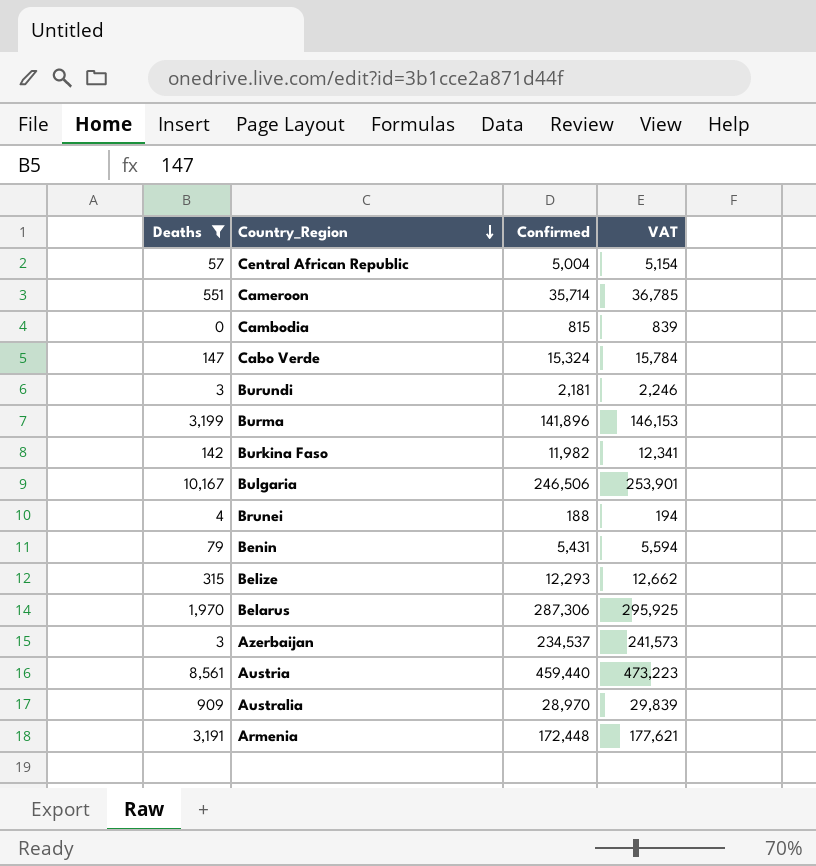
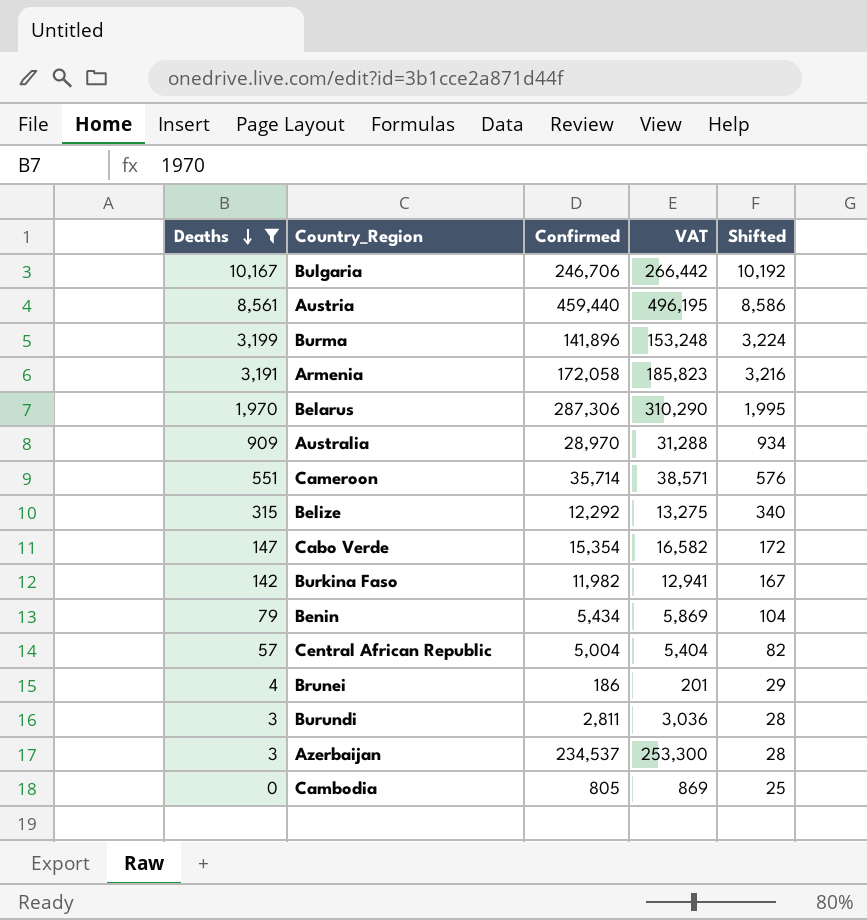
row order: Country_Region descending -> Deaths descending
column VAT | formula: [Confirmed] * 1.03 -> [Confirmed] * 1.08
column Shifted | formula: none -> [Deaths] + 25
Bulgaria | Confirmed: 246,506 -> 246,706
Armenia | Confirmed: 172,448 -> 172,058
Belize | Confirmed: 12,293 -> 12,292
Cabo Verde | Confirmed: 15,324 -> 15,354
Benin | Confirmed: 5,431 -> 5,434
Brunei | Confirmed: 188 -> 186
Burundi | Confirmed: 2,181 -> 2,811
Cambodia | Confirmed: 815 -> 805

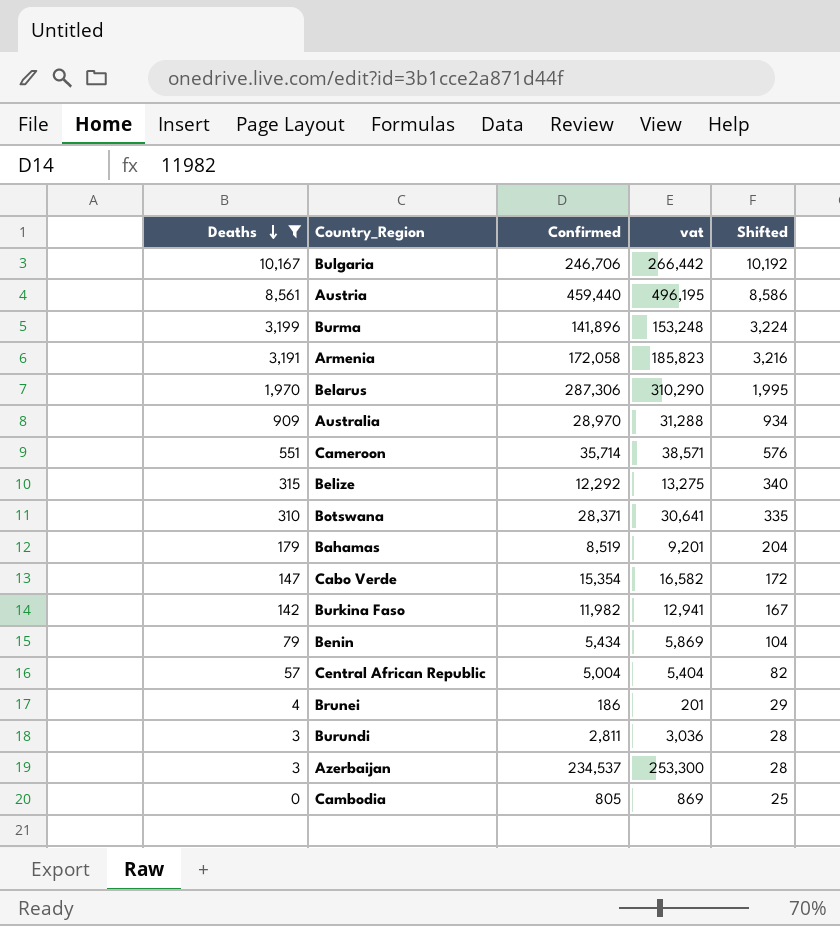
column name: VAT -> vat
row Botswana: none -> 310 | 28,371 | 30,641 | 335
row Bahamas: none -> 179 | 8,519 | 9,201 | 204

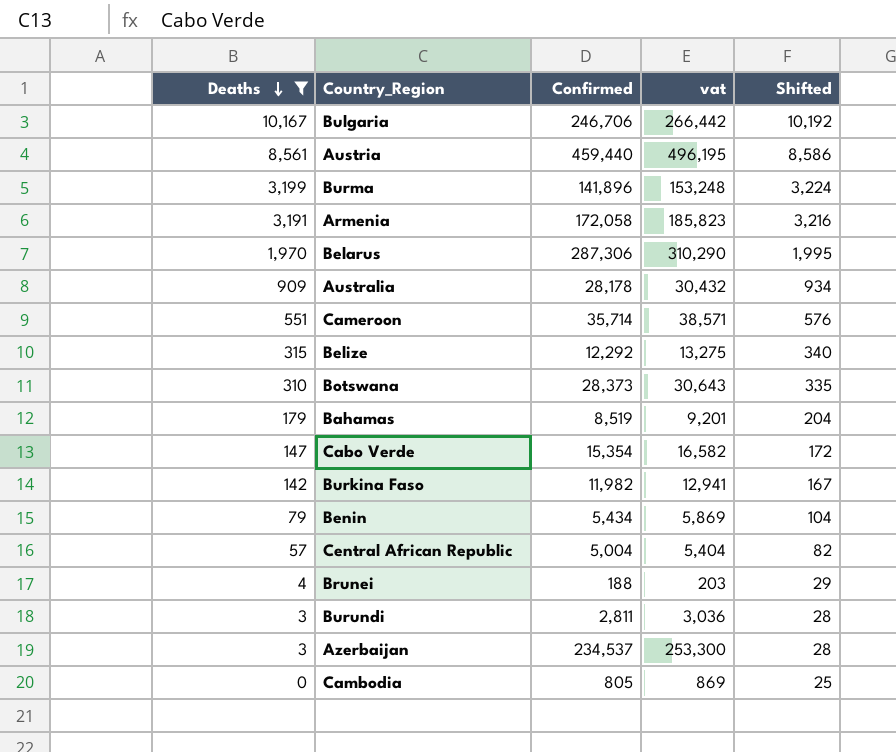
Australia | Confirmed: 28,970 -> 28,178
Australia | vat: 31,288 -> 30,432
Botswana | Confirmed: 28,371 -> 28,373
Botswana | vat: 30,641 -> 30,643
Brunei | Confirmed: 186 -> 188
Brunei | vat: 201 -> 203

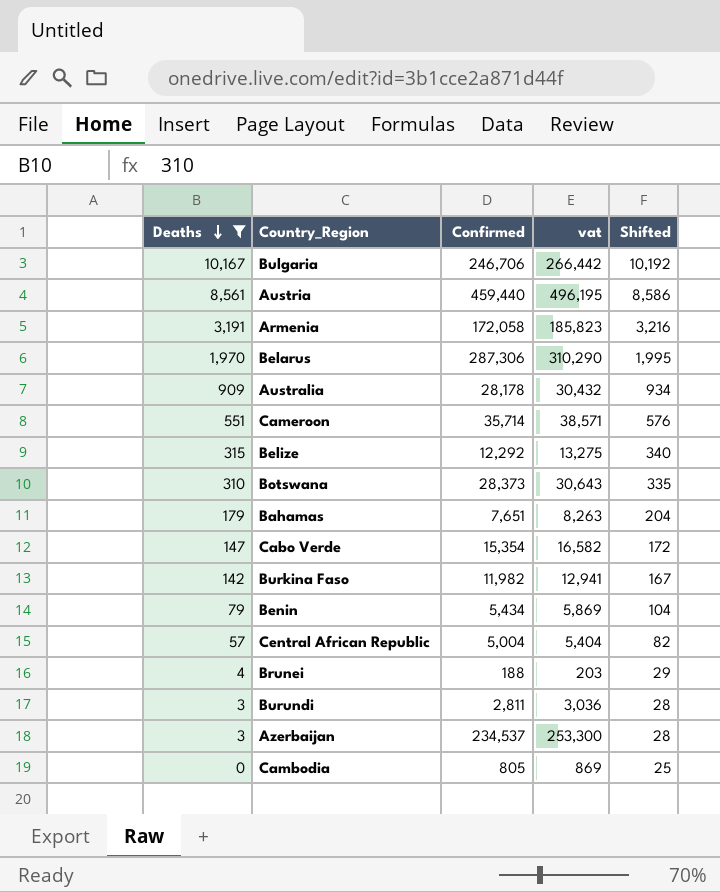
row Burma: 3,199 | 141,896 | 153,248 | 3,224 -> none
Bahamas | Confirmed: 8,519 -> 7,651
Bahamas | vat: 9,201 -> 8,263

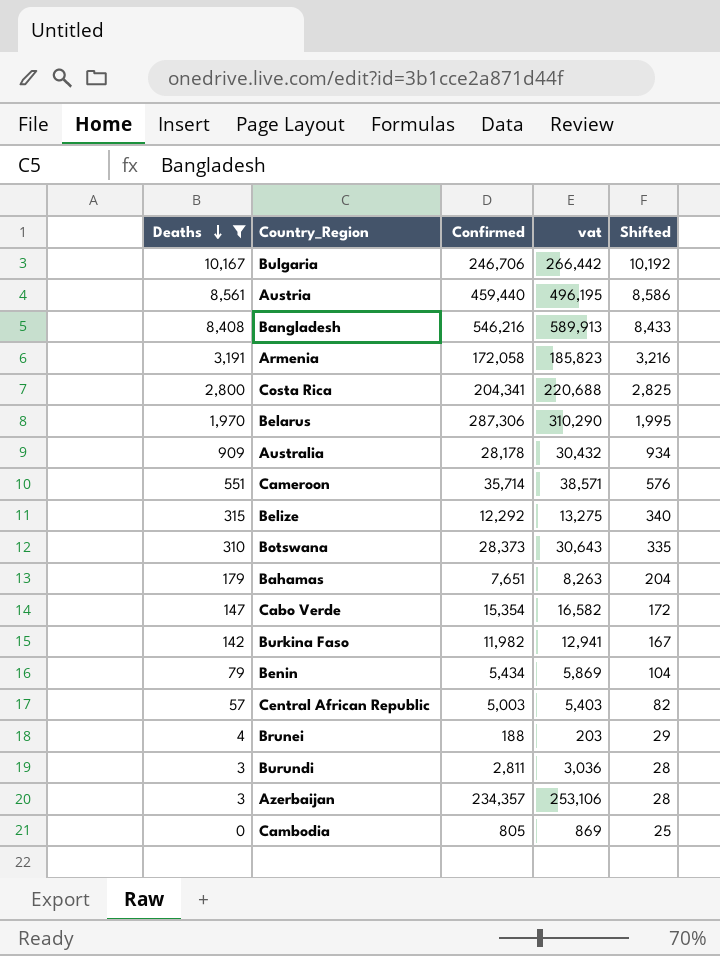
row Bangladesh: none -> 8,408 | 546,216 | 589,913 | 8,433
row Costa Rica: none -> 2,800 | 204,341 | 220,688 | 2,825
Central African Republic | Confirmed: 5,004 -> 5,003
Central African Republic | vat: 5,404 -> 5,403
Azerbaijan | Confirmed: 234,537 -> 234,357
Azerbaijan | vat: 253,300 -> 253,106

